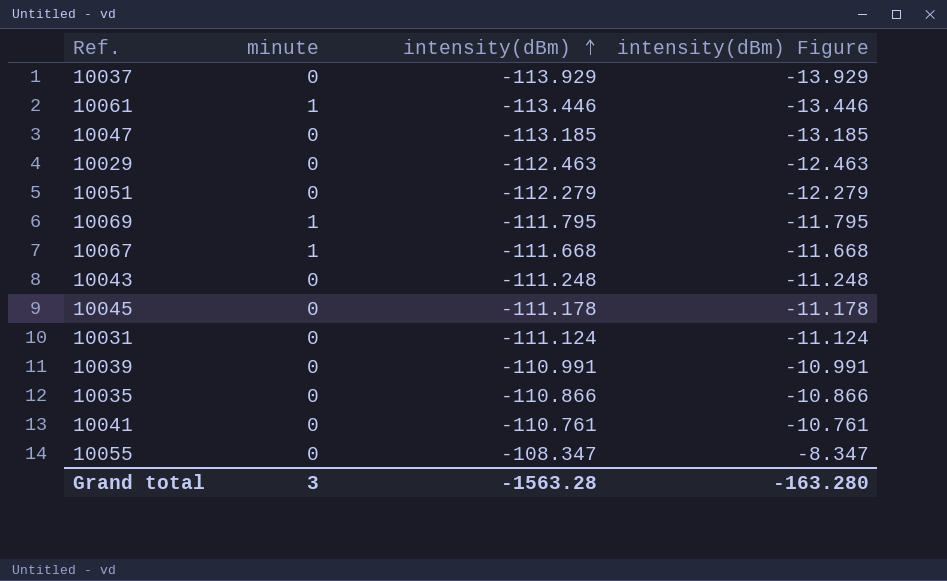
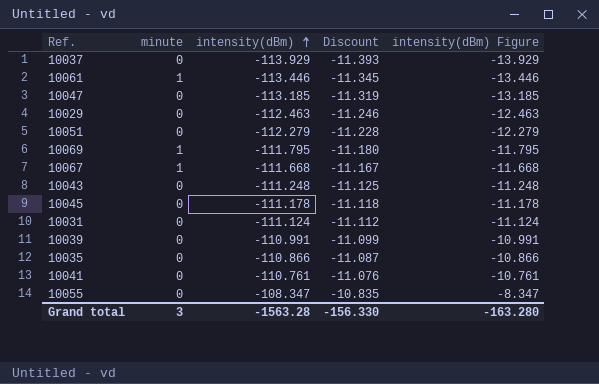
column Discount | formula: none -> [intensity(dBm)] * 0.1

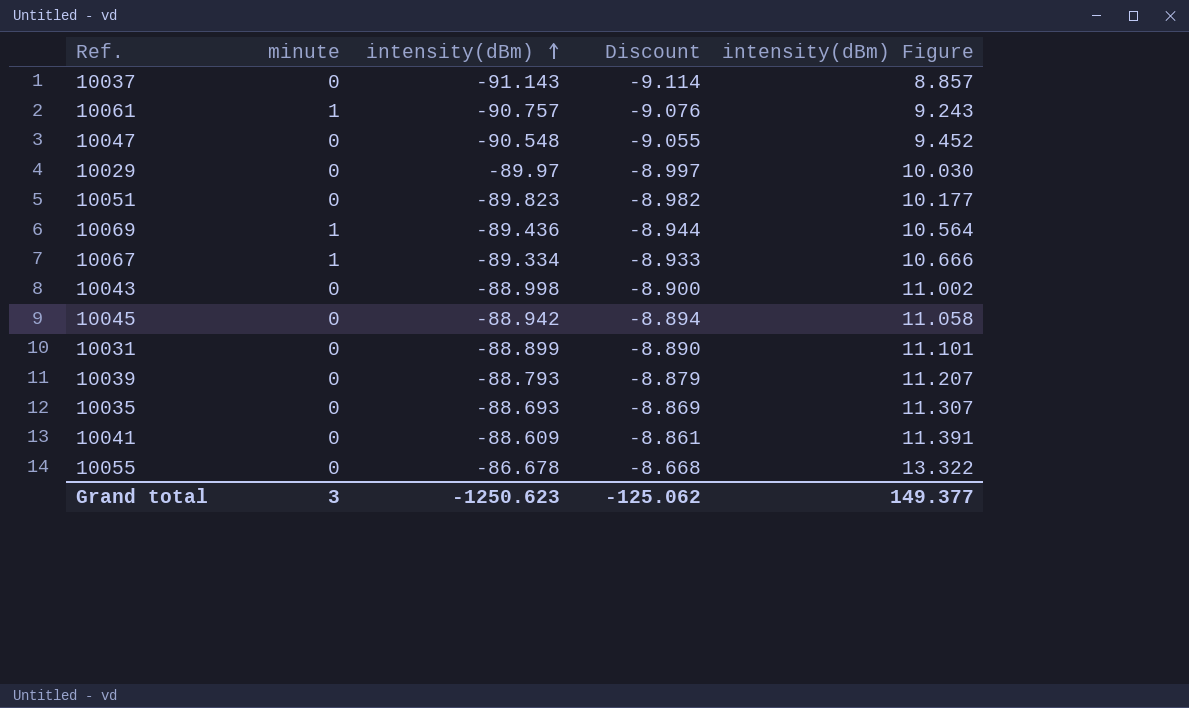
10037 | intensity(dBm): -113.929 -> -91.143
10037 | Discount: -11.393 -> -9.114
10037 | intensity(dBm) Figure: -13.929 -> 8.857
10061 | intensity(dBm): -113.446 -> -90.757
10061 | Discount: -11.345 -> -9.076
10061 | intensity(dBm) Figure: -13.446 -> 9.243
10047 | intensity(dBm): -113.185 -> -90.548
10047 | Discount: -11.319 -> -9.055
10047 | intensity(dBm) Figure: -13.185 -> 9.452
10029 | intensity(dBm): -112.463 -> -89.97
10029 | Discount: -11.246 -> -8.997
10029 | intensity(dBm) Figure: -12.463 -> 10.030
10051 | intensity(dBm): -112.279 -> -89.823
10051 | Discount: -11.228 -> -8.982
10051 | intensity(dBm) Figure: -12.279 -> 10.177
10069 | intensity(dBm): -111.795 -> -89.436
10069 | Discount: -11.180 -> -8.944
10069 | intensity(dBm) Figure: -11.795 -> 10.564
10067 | intensity(dBm): -111.668 -> -89.334
10067 | Discount: -11.167 -> -8.933
10067 | intensity(dBm) Figure: -11.668 -> 10.666
10043 | intensity(dBm): -111.248 -> -88.998
10043 | Discount: -11.125 -> -8.900
10043 | intensity(dBm) Figure: -11.248 -> 11.002
10045 | intensity(dBm): -111.178 -> -88.942
10045 | Discount: -11.118 -> -8.894
10045 | intensity(dBm) Figure: -11.178 -> 11.058
10031 | intensity(dBm): -111.124 -> -88.899
10031 | Discount: -11.112 -> -8.890
10031 | intensity(dBm) Figure: -11.124 -> 11.101
10039 | intensity(dBm): -110.991 -> -88.793
10039 | Discount: -11.099 -> -8.879
10039 | intensity(dBm) Figure: -10.991 -> 11.207
10035 | intensity(dBm): -110.866 -> -88.693
10035 | Discount: -11.087 -> -8.869
10035 | intensity(dBm) Figure: -10.866 -> 11.307
10041 | intensity(dBm): -110.761 -> -88.609
10041 | Discount: -11.076 -> -8.861
10041 | intensity(dBm) Figure: -10.761 -> 11.391
10055 | intensity(dBm): -108.347 -> -86.678
10055 | Discount: -10.835 -> -8.668
10055 | intensity(dBm) Figure: -8.347 -> 13.322
Grand total | intensity(dBm): -1563.28 -> -1250.623
Grand total | Discount: -156.330 -> -125.062
Grand total | intensity(dBm) Figure: -163.280 -> 149.377

